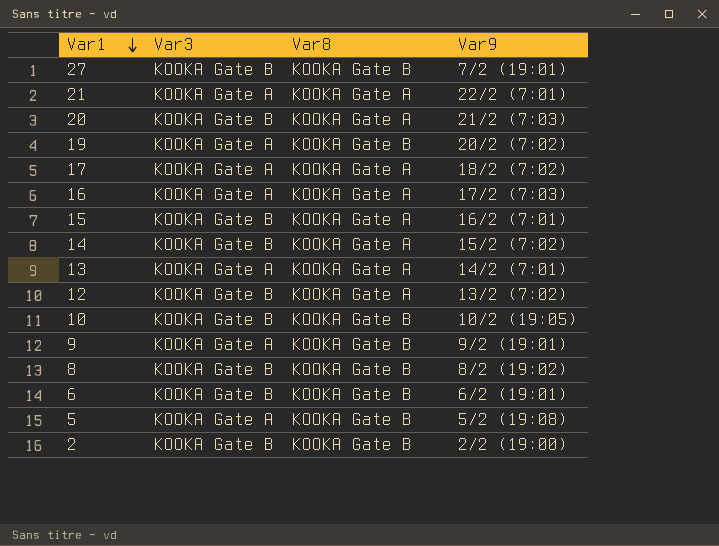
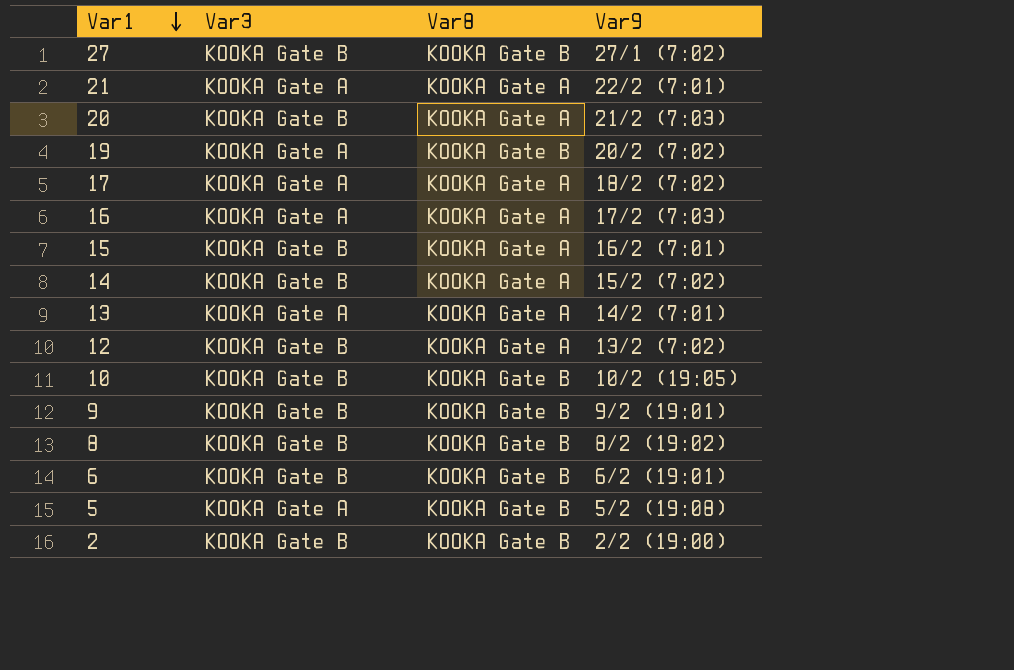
27 | Var9: 7/2 (19:01) -> 27/1 (7:02)
9 | Var3: KOOKA Gate A -> KOOKA Gate B

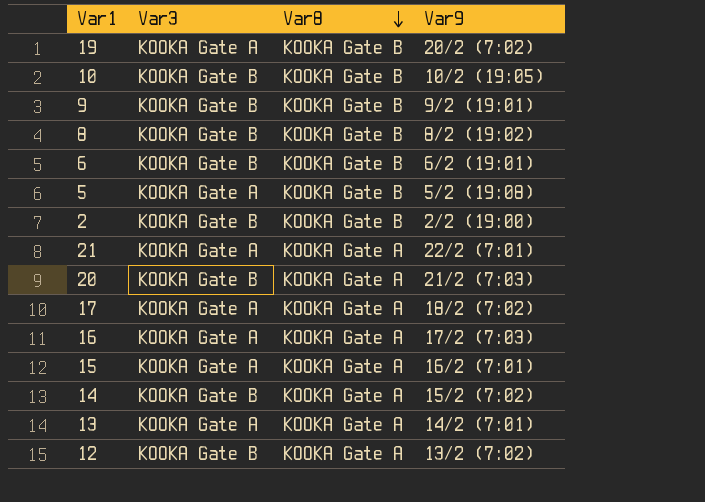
row order: Var1 descending -> Var8 descending
row 27: KOOKA Gate B | KOOKA Gate B | 27/1 (7:02) -> none
15 | Var3: KOOKA Gate B -> KOOKA Gate A

